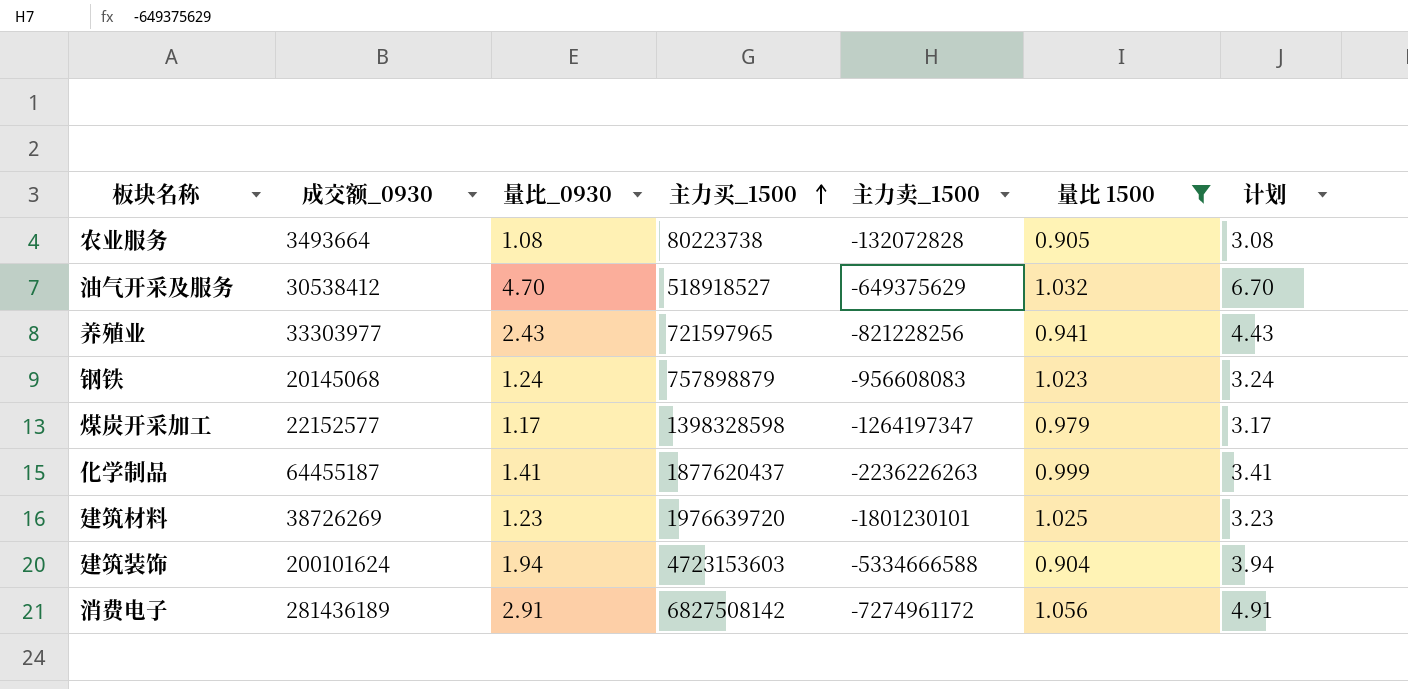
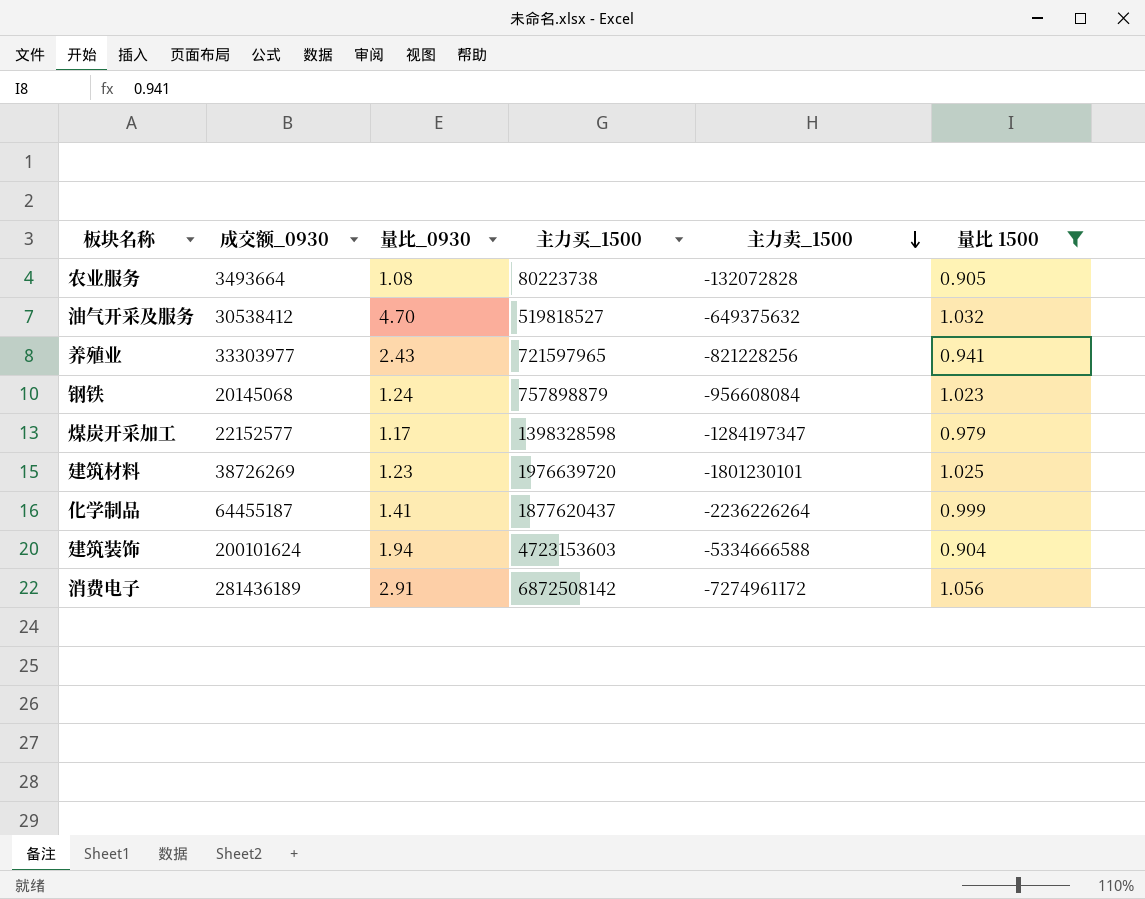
row order: 主力买_1500 ascending -> 主力卖_1500 descending
column 计划 | formula: [量比_0930] + 2 -> none
油气开采及服务 | 主力买_1500: 518918527 -> 519818527
油气开采及服务 | 主力卖_1500: -649375629 -> -649375632
钢铁 | 主力卖_1500: -956608083 -> -956608084
煤炭开采加工 | 主力卖_1500: -1264197347 -> -1284197347
化学制品 | 主力卖_1500: -2236226263 -> -2236226264
消费电子 | 主力买_1500: 6827508142 -> 6872508142

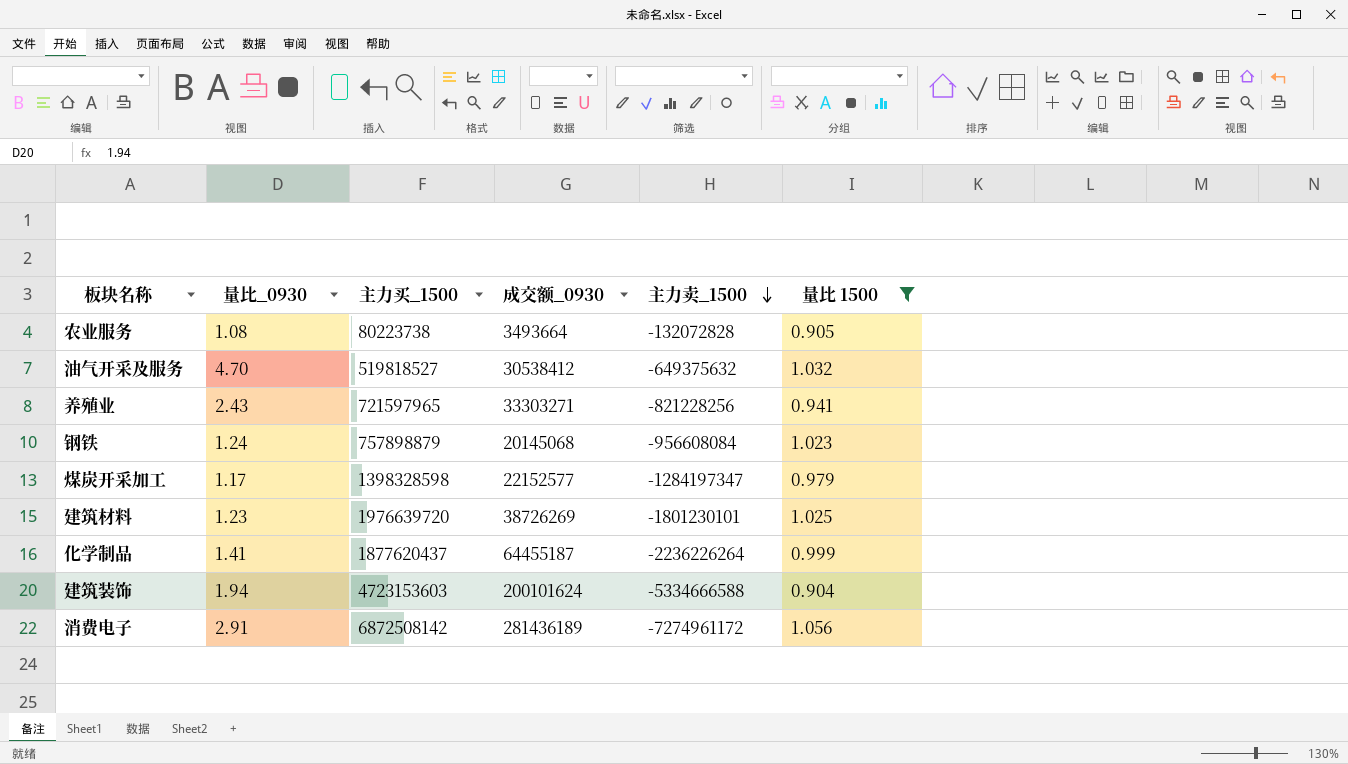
column 成交额_0930 | position: 2 -> 4
养殖业 | 成交额_0930: 33303977 -> 33303271

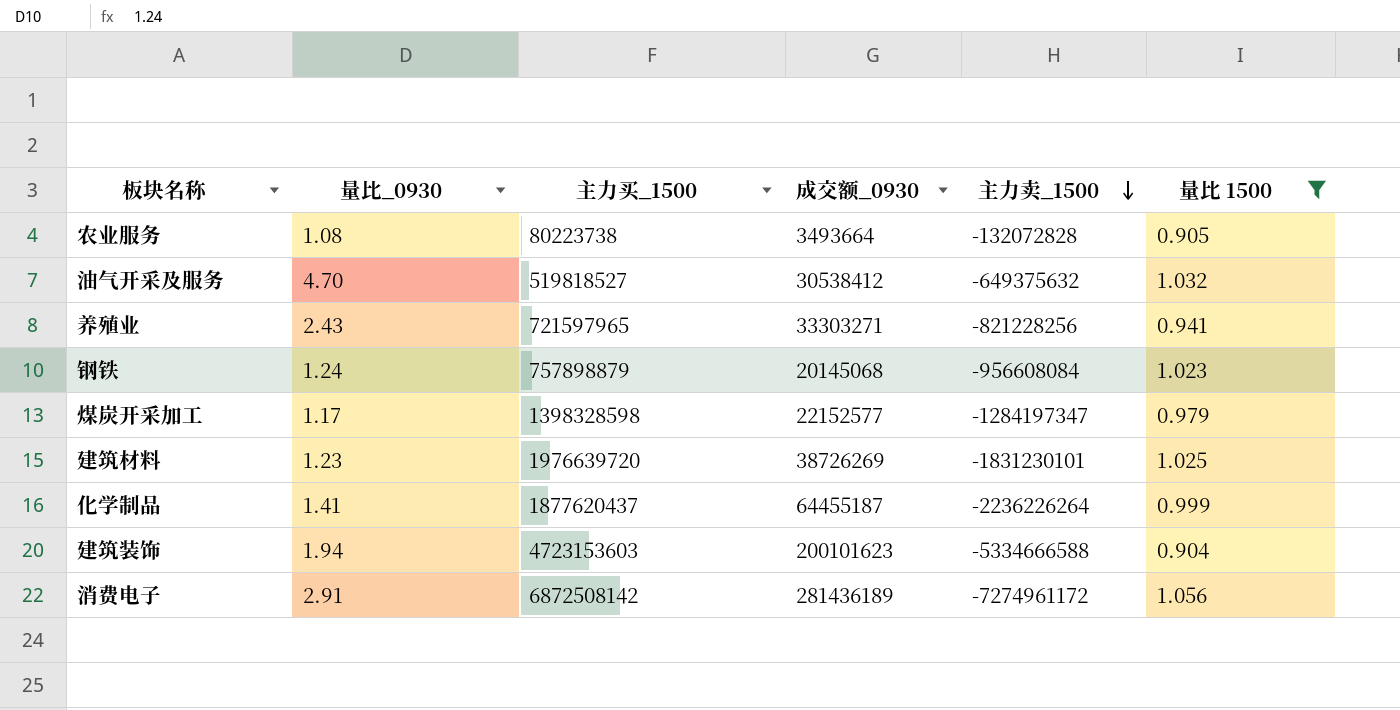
建筑材料 | 主力卖_1500: -1801230101 -> -1831230101
建筑装饰 | 成交额_0930: 200101624 -> 200101623

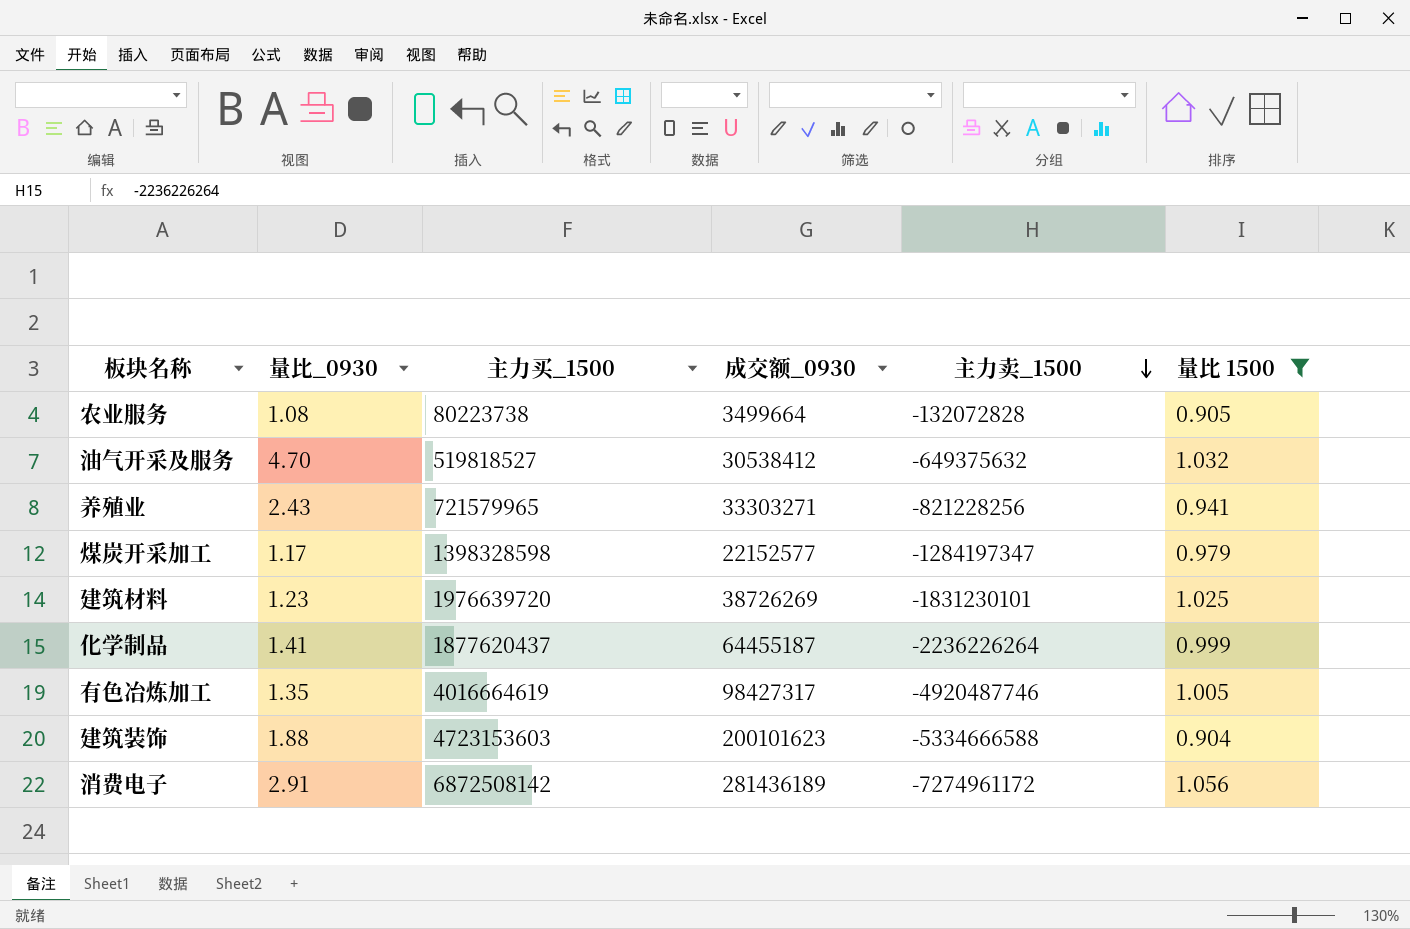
row 钢铁: 1.24 | 757898879 | 20145068 | -956608084 | 1.023 -> none
农业服务 | 成交额_0930: 3493664 -> 3499664
养殖业 | 主力买_1500: 721597965 -> 721579965
row 有色冶炼加工: none -> 1.35 | 4016664619 | 98427317 | -4920487746 | 1.005
建筑装饰 | 量比_0930: 1.94 -> 1.88

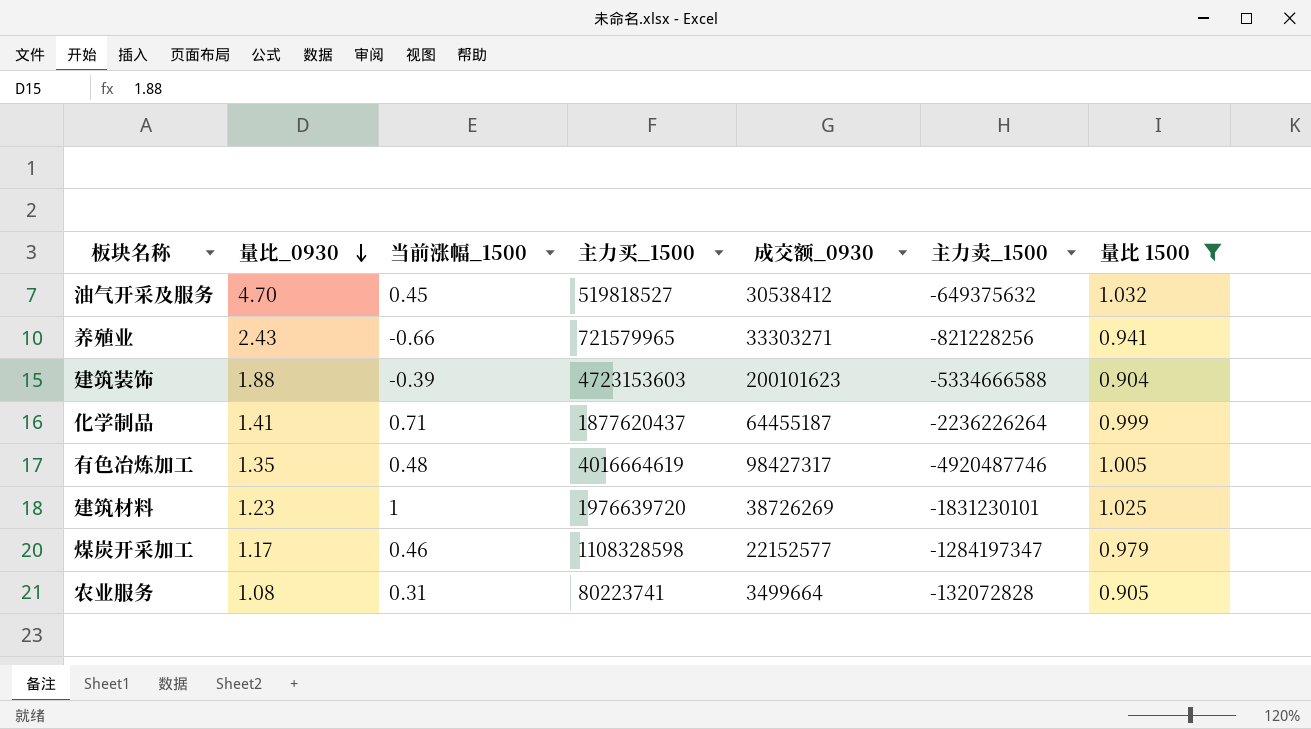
row order: 主力卖_1500 descending -> 量比_0930 descending
column 当前涨幅_1500 | position: none -> 3
row 消费电子: 2.91 | 6872508142 | 281436189 | -7274961172 | 1.056 -> none
煤炭开采加工 | 主力买_1500: 1398328598 -> 1108328598
农业服务 | 主力买_1500: 80223738 -> 80223741

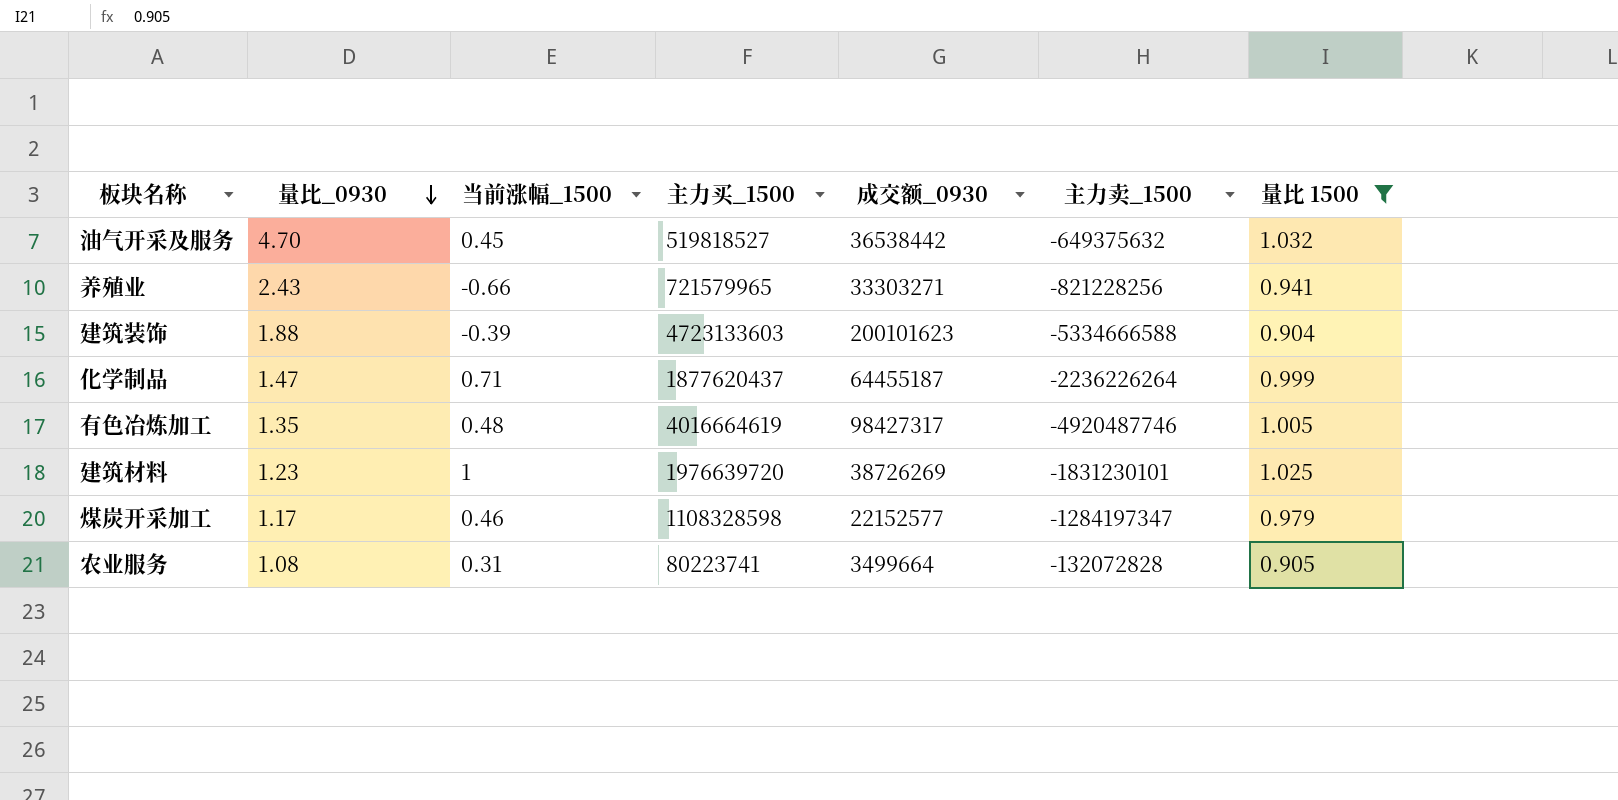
油气开采及服务 | 成交额_0930: 30538412 -> 36538442
建筑装饰 | 主力买_1500: 4723153603 -> 4723133603
化学制品 | 量比_0930: 1.41 -> 1.47

